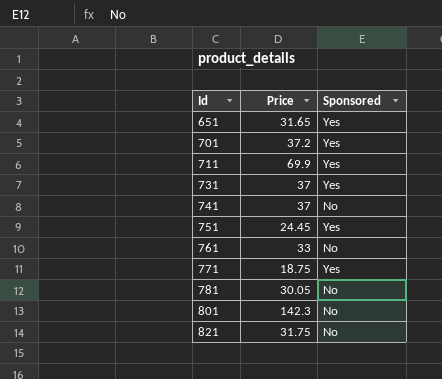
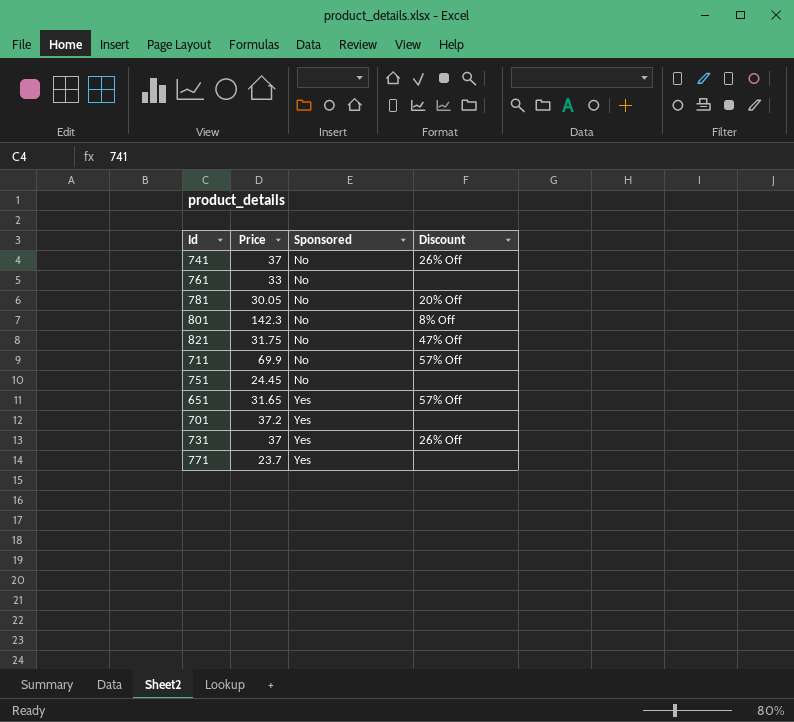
row order: Id ascending -> Sponsored ascending
column Discount | position: none -> 4
711 | Sponsored: Yes -> No
751 | Sponsored: Yes -> No
771 | Price: 18.75 -> 23.7

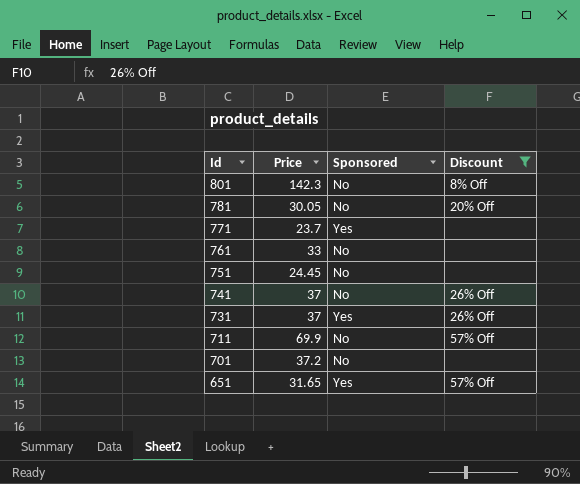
filter: none -> Discount != 47% Off
row order: Sponsored ascending -> Id descending
701 | Sponsored: Yes -> No

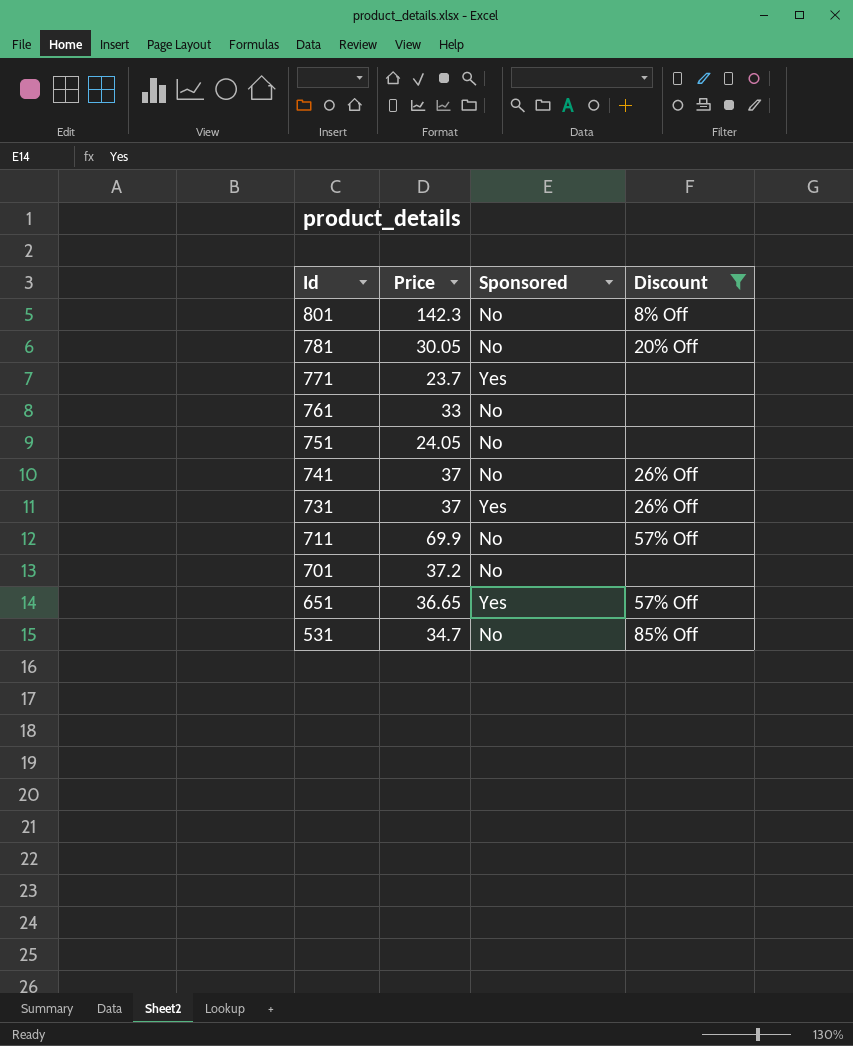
751 | Price: 24.45 -> 24.05
651 | Price: 31.65 -> 36.65
row 531: none -> 34.7 | No | 85% Off

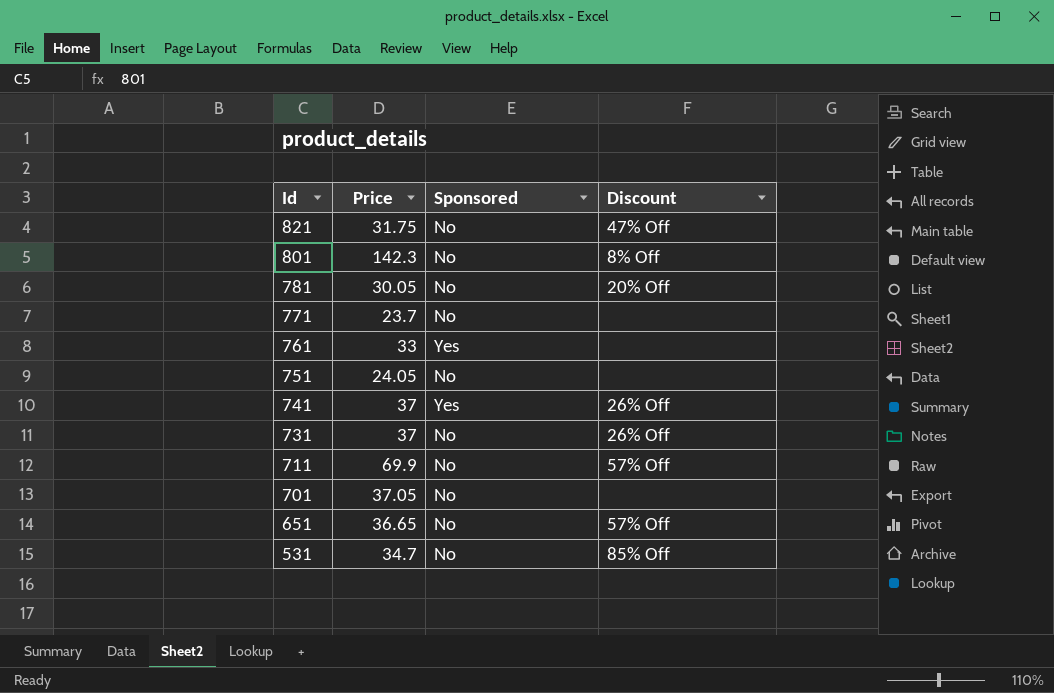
filter: Discount != 47% Off -> none
771 | Sponsored: Yes -> No
761 | Sponsored: No -> Yes
741 | Sponsored: No -> Yes
731 | Sponsored: Yes -> No
701 | Price: 37.2 -> 37.05
651 | Sponsored: Yes -> No

